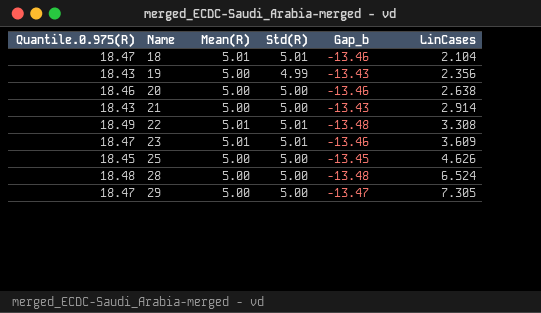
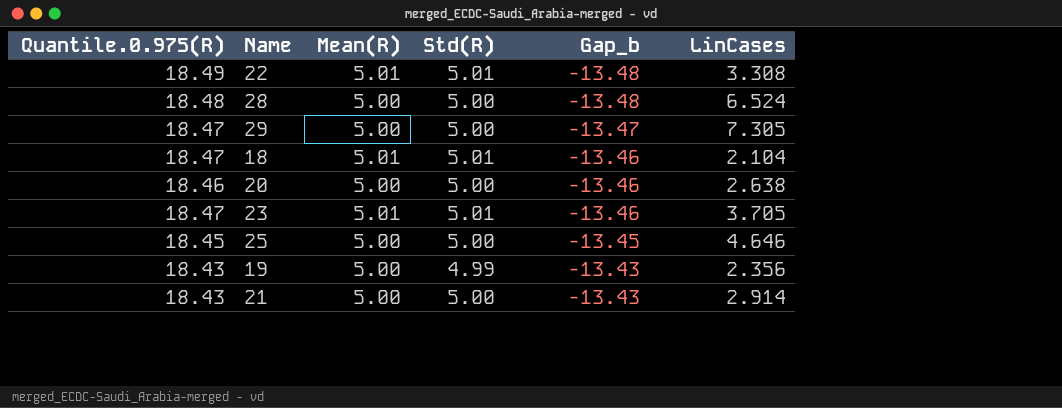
row order: Name ascending -> Gap_b ascending
23 | LinCases: 3.609 -> 3.705
25 | LinCases: 4.626 -> 4.646

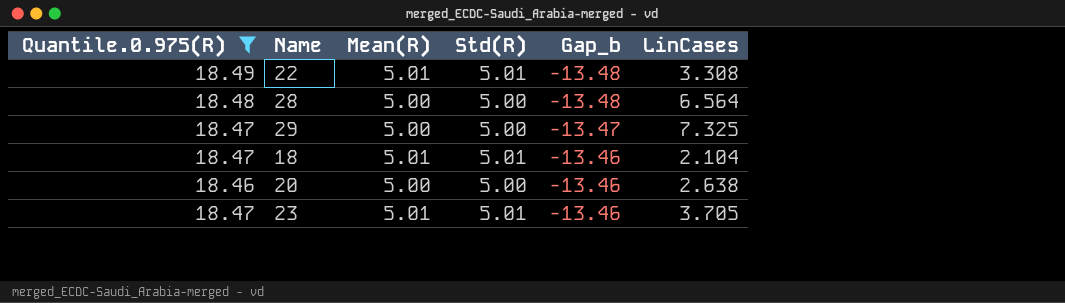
filter: none -> Quantile.0.975(R) >= 18.46
28 | LinCases: 6.524 -> 6.564
29 | LinCases: 7.305 -> 7.325

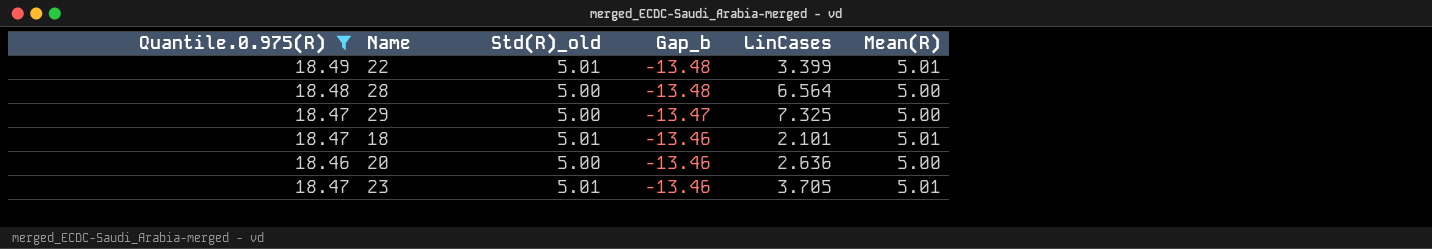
column name: Std(R) -> Std(R)_old
column Mean(R) | position: 3 -> 6
22 | LinCases: 3.308 -> 3.399
18 | LinCases: 2.104 -> 2.101
20 | LinCases: 2.638 -> 2.636

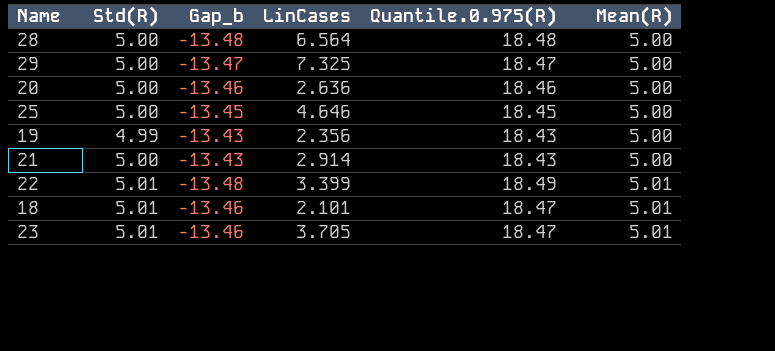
filter: Quantile.0.975(R) >= 18.46 -> none
row order: Gap_b ascending -> Mean(R) ascending
column name: Std(R)_old -> Std(R)
column Quantile.0.975(R) | position: 1 -> 5

